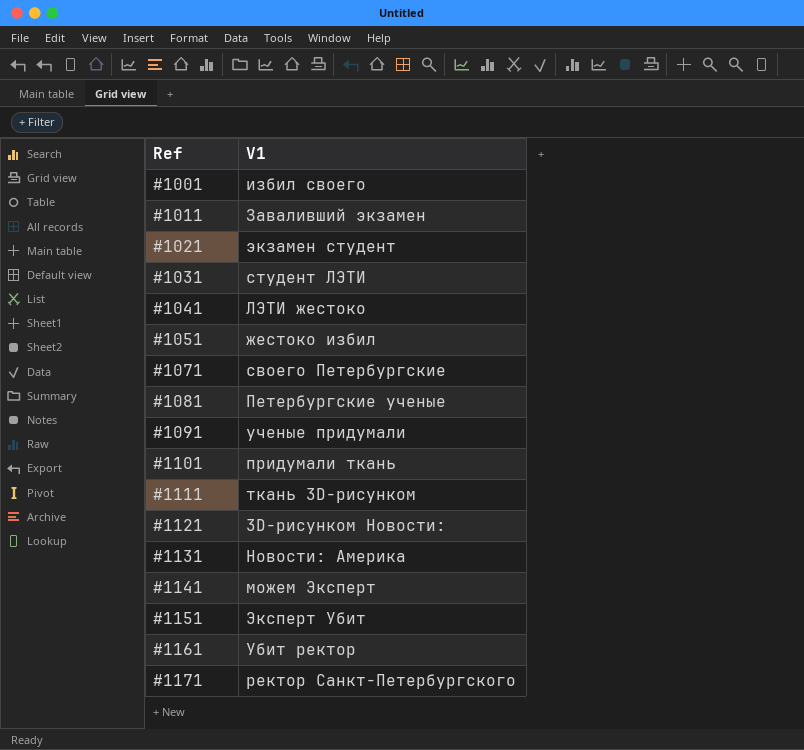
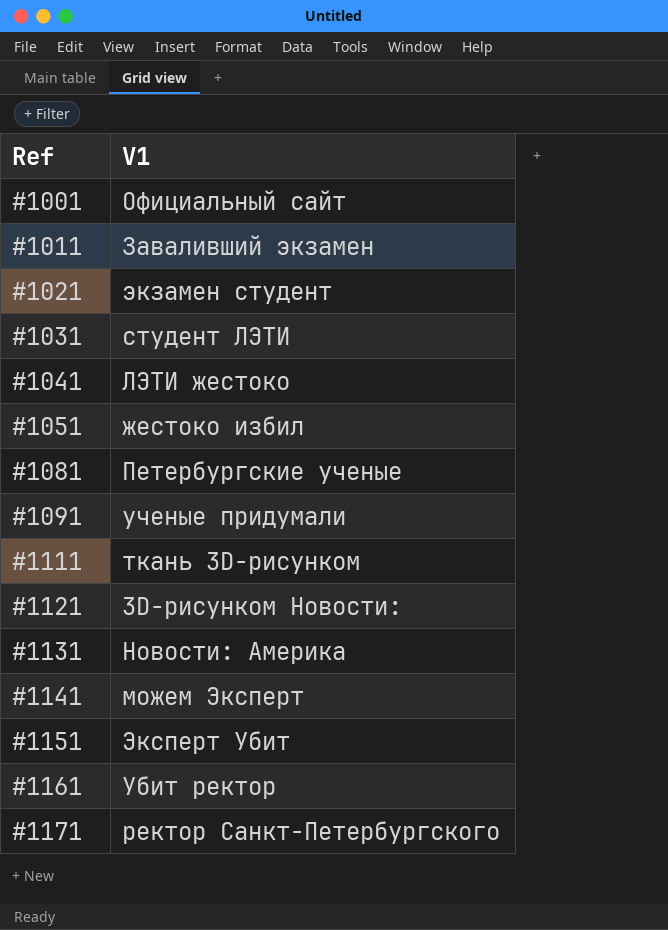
row #1071: своего Петербургские -> none
row #1101: придумали ткань -> none
#1001 | V1: избил своего -> Официальный сайт

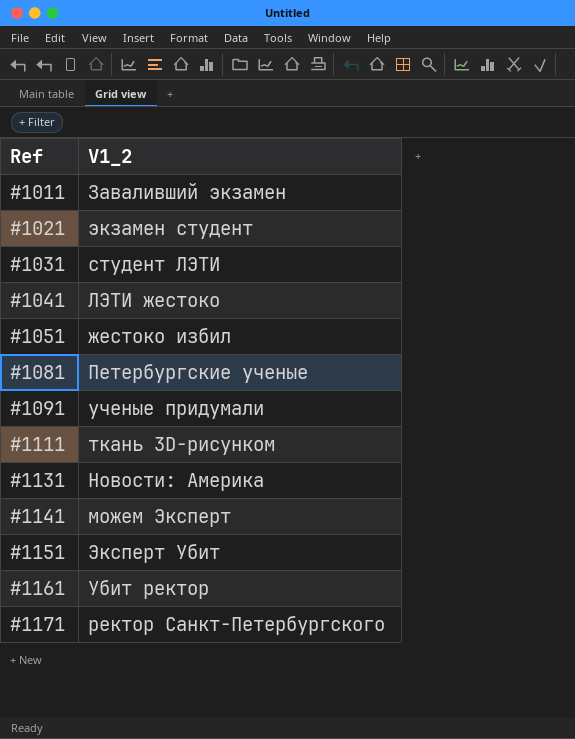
column name: V1 -> V1_2
row #1001: Официальный сайт -> none
row #1121: 3D-рисунком Новости: -> none

